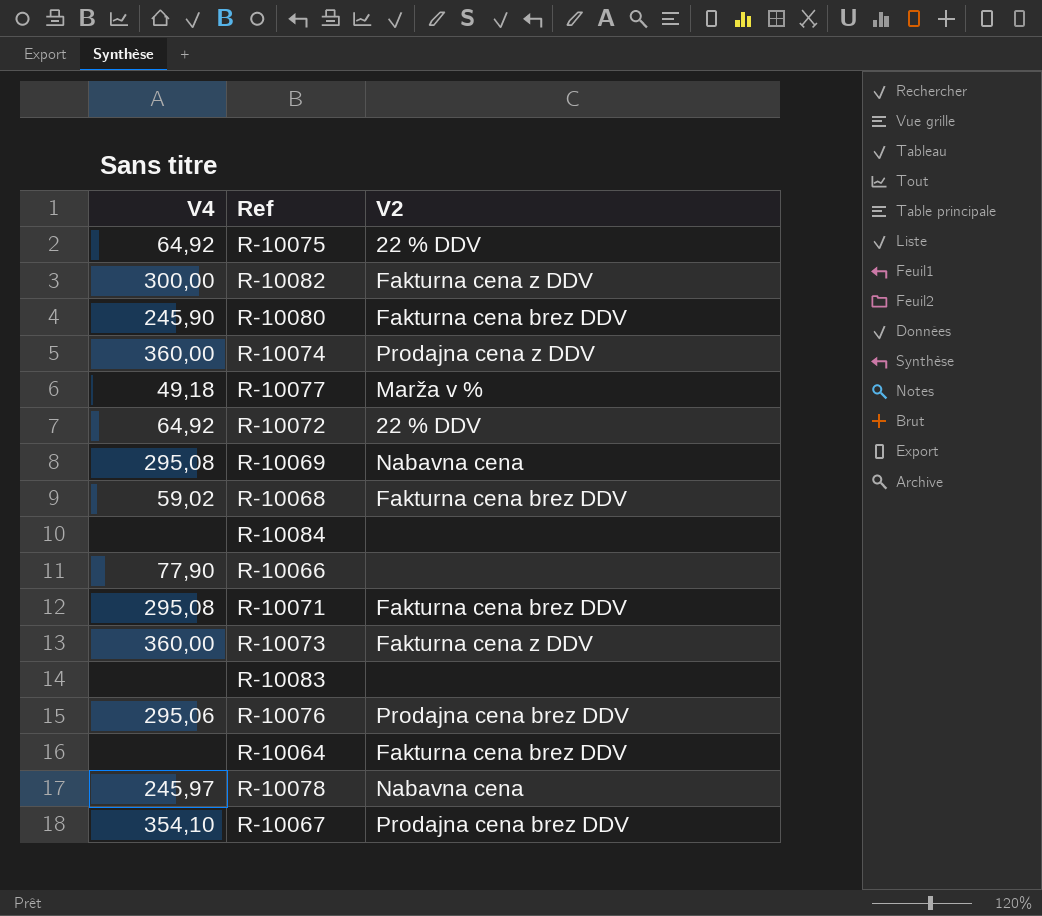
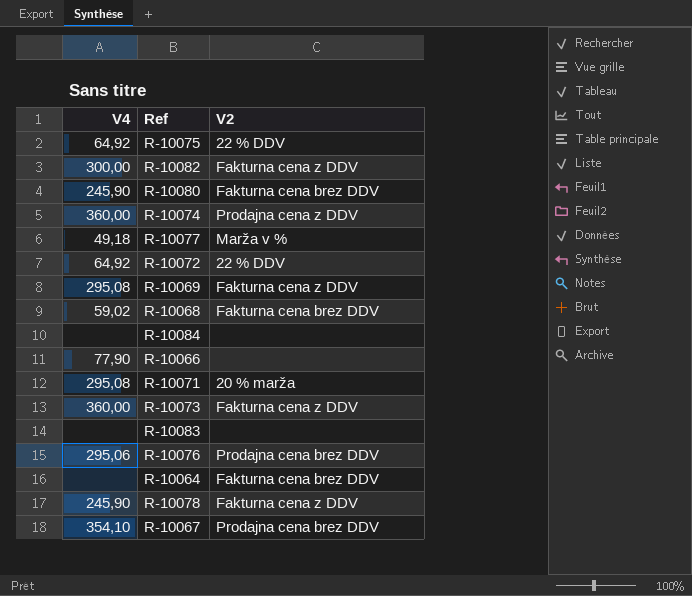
R-10069 | V2: Nabavna cena -> Fakturna cena z DDV
R-10071 | V2: Fakturna cena brez DDV -> 20 % marža
R-10078 | V4: 245,97 -> 245,90
R-10078 | V2: Nabavna cena -> Fakturna cena z DDV

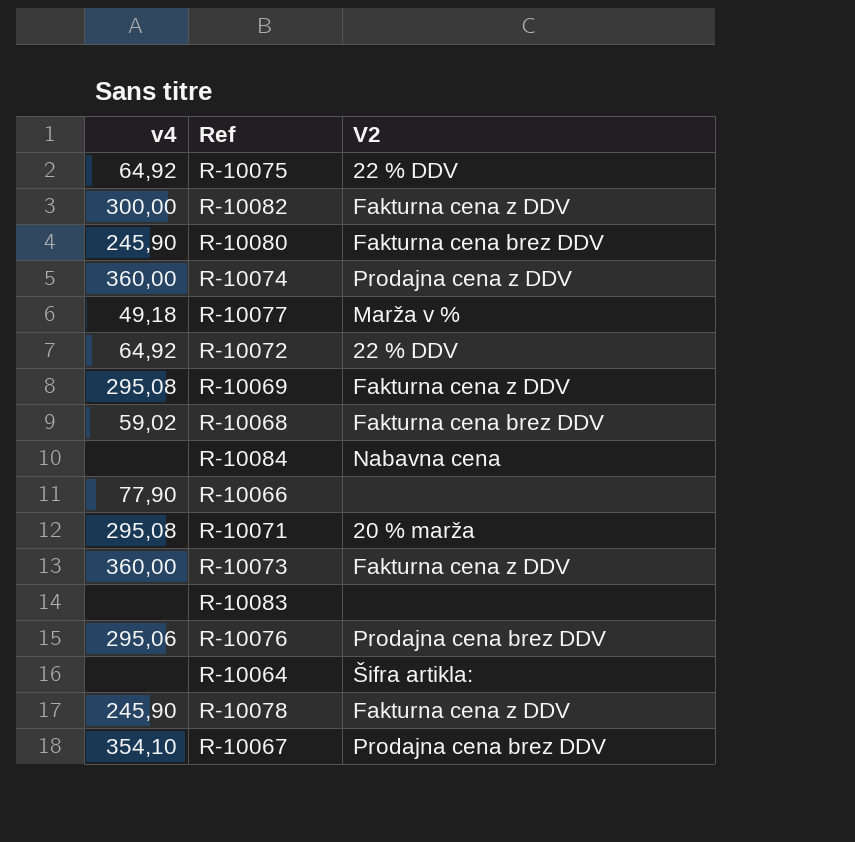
column name: V4 -> v4
R-10084 | V2: none -> Nabavna cena
R-10064 | V2: Fakturna cena brez DDV -> Šifra artikla:

